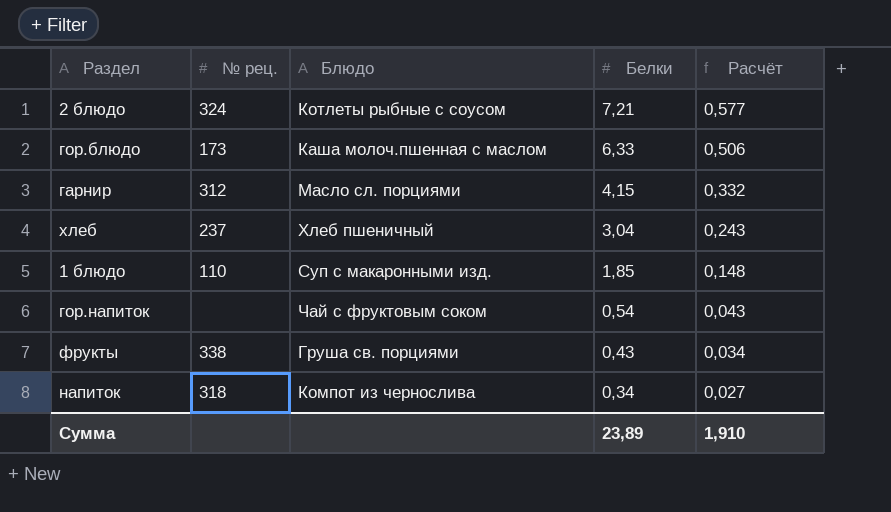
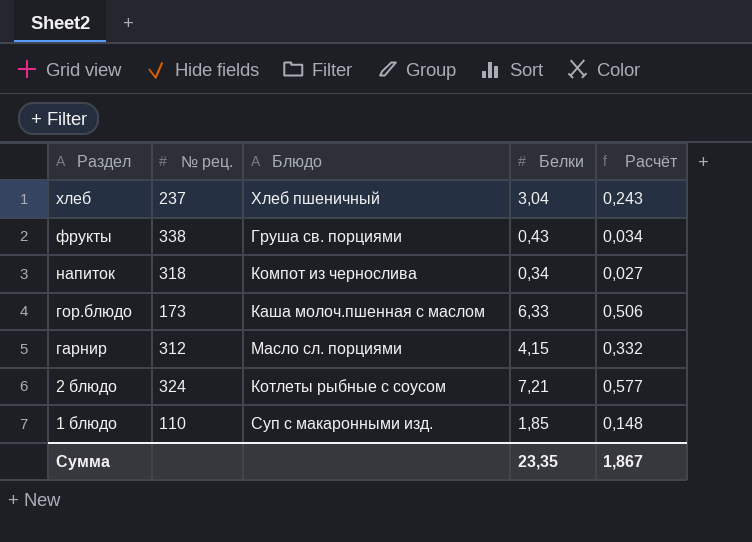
row order: Белки descending -> Раздел descending
row гор.напиток: none | Чай с фруктовым соком | 0,54 | 0,043 -> none
Сумма | Белки: 23,89 -> 23,35
Сумма | Расчёт: 1,910 -> 1,867

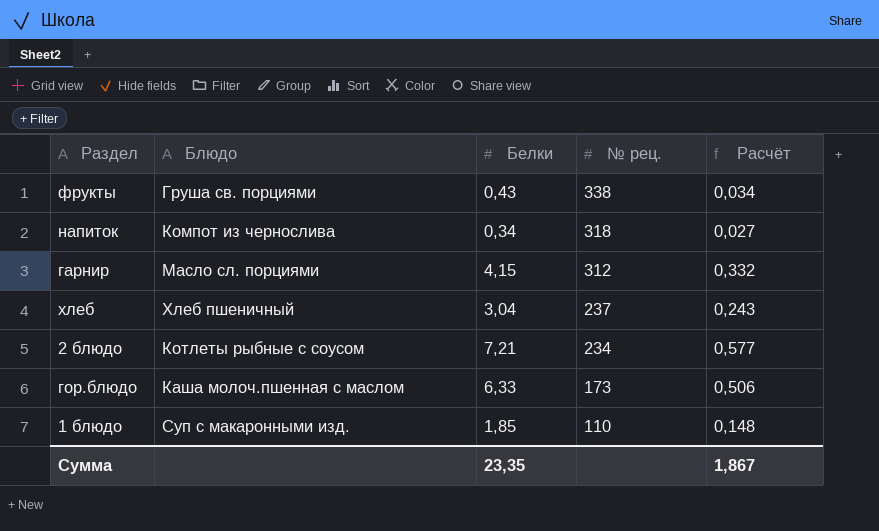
row order: Раздел descending -> № рец. descending
column № рец. | position: 2 -> 4
2 блюдо | № рец.: 324 -> 234

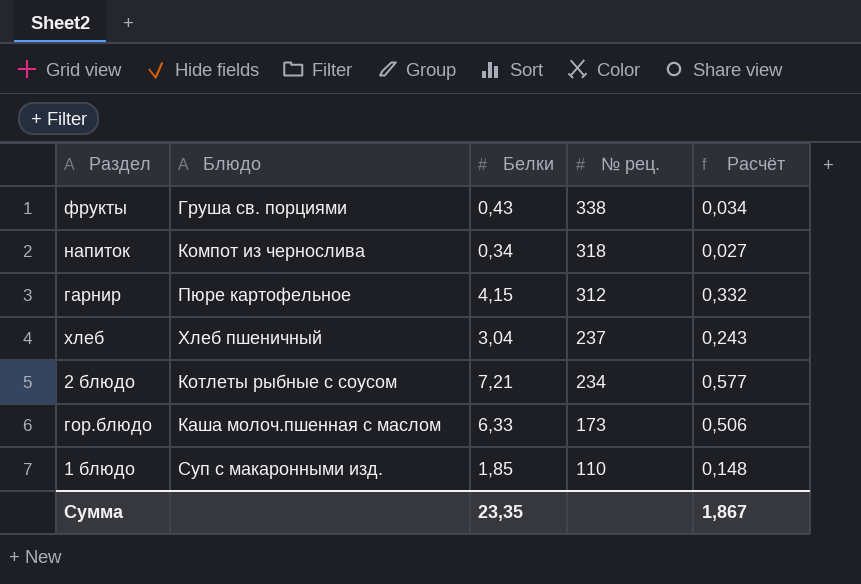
гарнир | Блюдо: Масло сл. порциями -> Пюре картофельное

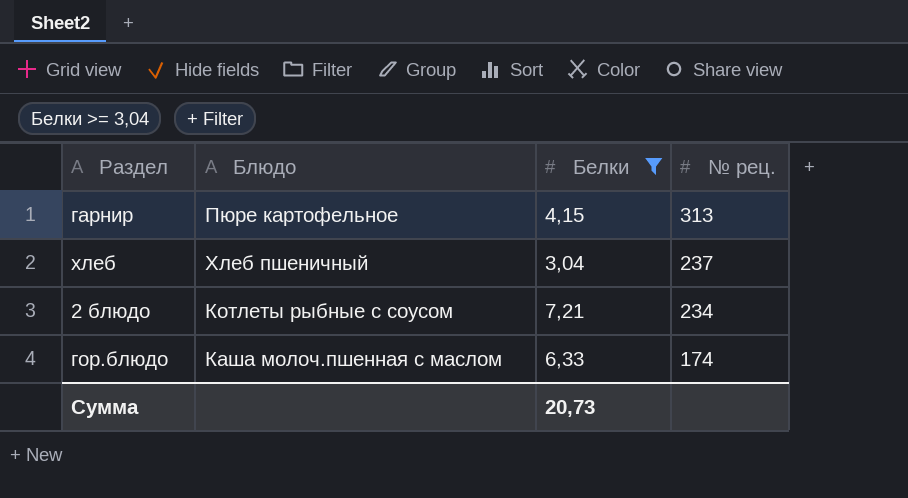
filter: none -> Белки >= 3,04
column Расчёт | formula: [Белки] * 0,08 -> none
гарнир | № рец.: 312 -> 313
гор.блюдо | № рец.: 173 -> 174
Сумма | Белки: 23,35 -> 20,73

